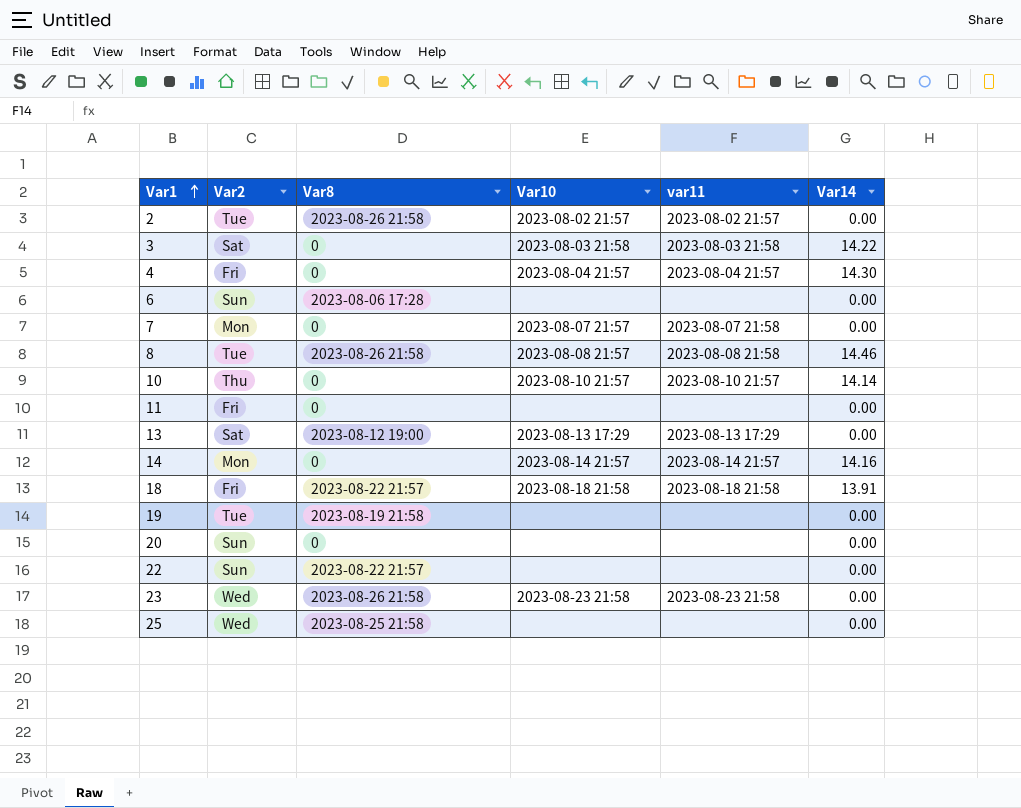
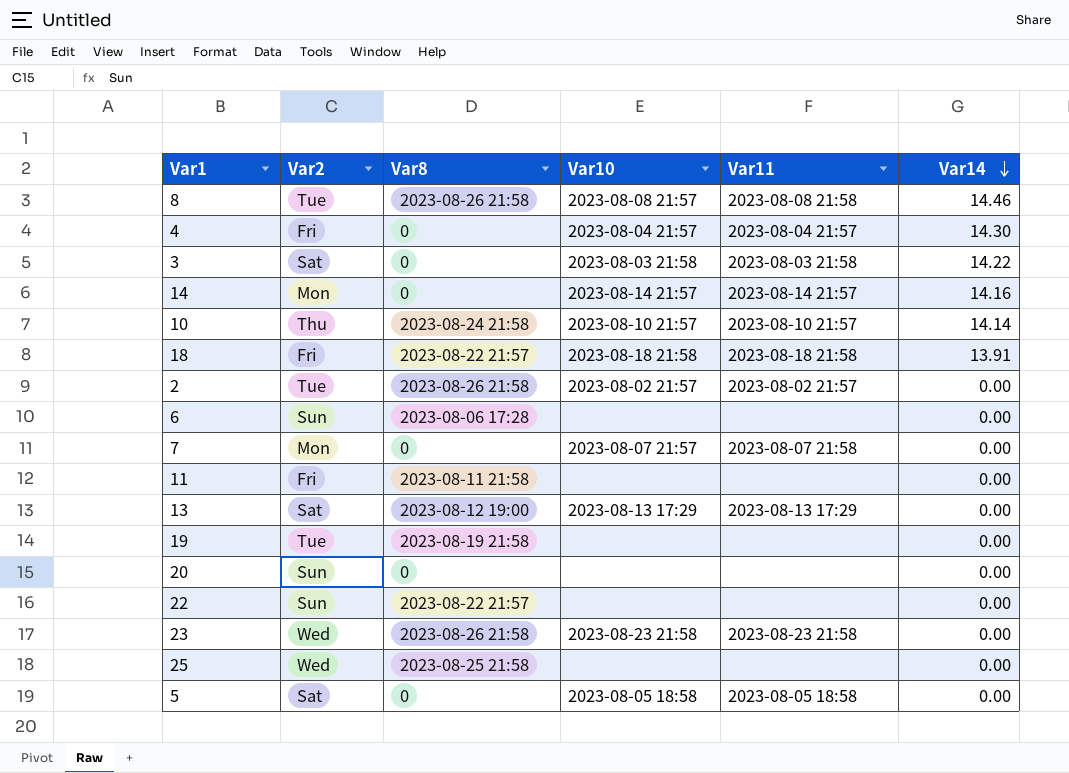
row order: Var1 ascending -> Var14 descending
column name: var11 -> Var11
10 | Var8: 0 -> 2023-08-24 21:58
11 | Var8: 0 -> 2023-08-11 21:58
row 5: none -> Sat | 0 | 2023-08-05 18:58 | 2023-08-05 18:58 | 0.00

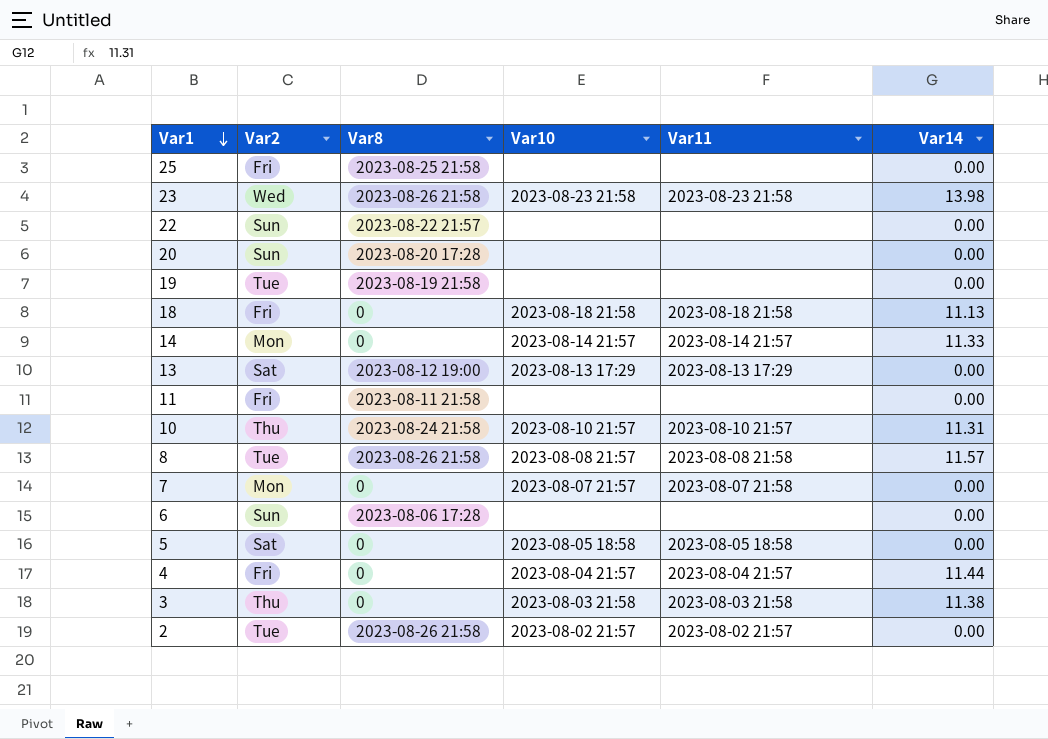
row order: Var14 descending -> Var1 descending
25 | Var2: Wed -> Fri
23 | Var14: 0.00 -> 13.98
20 | Var8: 0 -> 2023-08-20 17:28
18 | Var8: 2023-08-22 21:57 -> 0
18 | Var14: 13.91 -> 11.13
14 | Var14: 14.16 -> 11.33
10 | Var14: 14.14 -> 11.31
8 | Var14: 14.46 -> 11.57
4 | Var14: 14.30 -> 11.44
3 | Var2: Sat -> Thu
3 | Var14: 14.22 -> 11.38

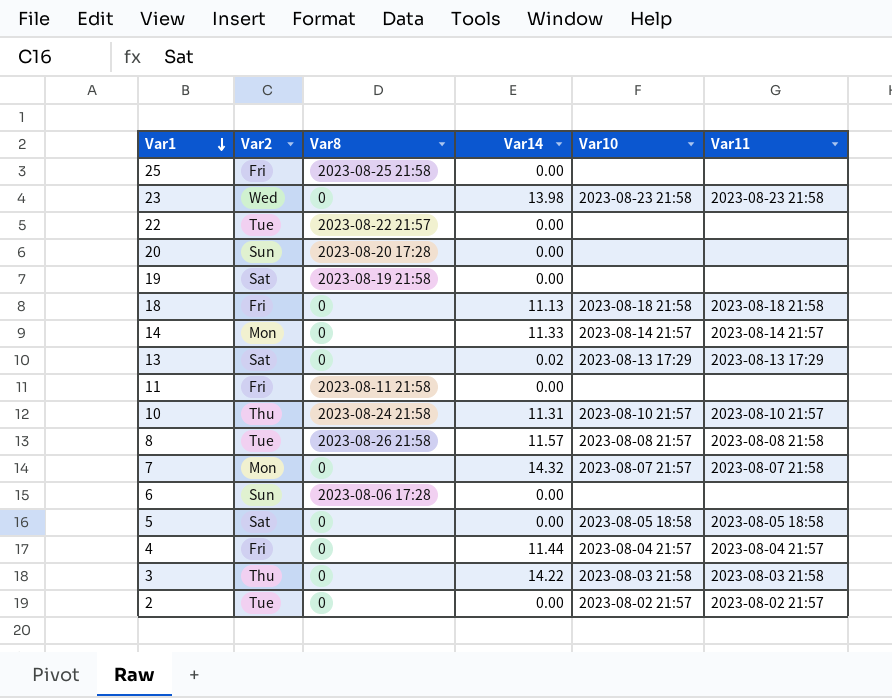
column Var14 | position: 6 -> 4
23 | Var8: 2023-08-26 21:58 -> 0
22 | Var2: Sun -> Tue
19 | Var2: Tue -> Sat
13 | Var8: 2023-08-12 19:00 -> 0
13 | Var14: 0.00 -> 0.02
7 | Var14: 0.00 -> 14.32
3 | Var14: 11.38 -> 14.22
2 | Var8: 2023-08-26 21:58 -> 0

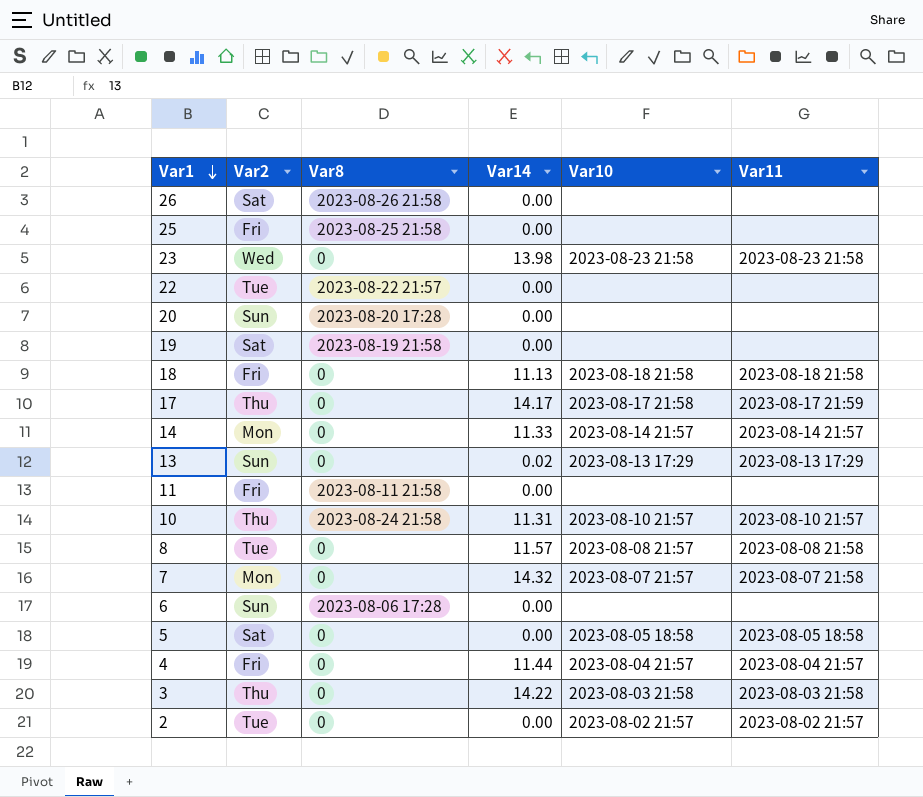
row 26: none -> Sat | 2023-08-26 21:58 | 0.00 | none | none
row 17: none -> Thu | 0 | 14.17 | 2023-08-17 21:58 | 2023-08-17 21:59
13 | Var2: Sat -> Sun
8 | Var8: 2023-08-26 21:58 -> 0

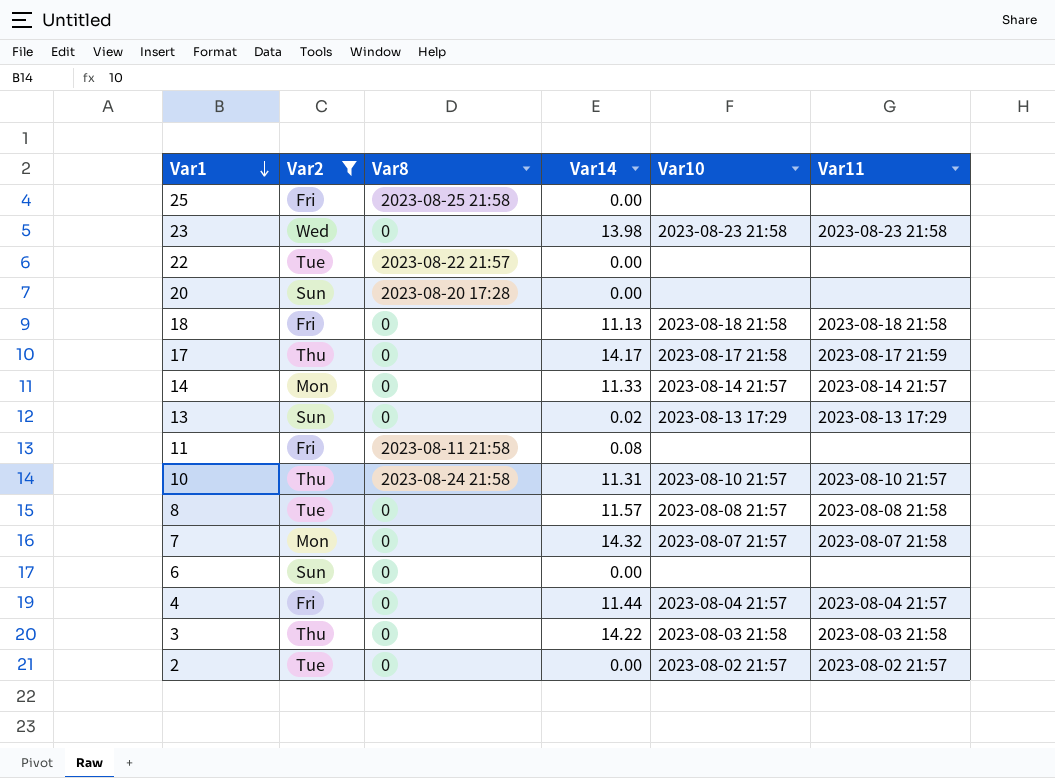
filter: none -> Var2 != Sat
11 | Var14: 0.00 -> 0.08
6 | Var8: 2023-08-06 17:28 -> 0

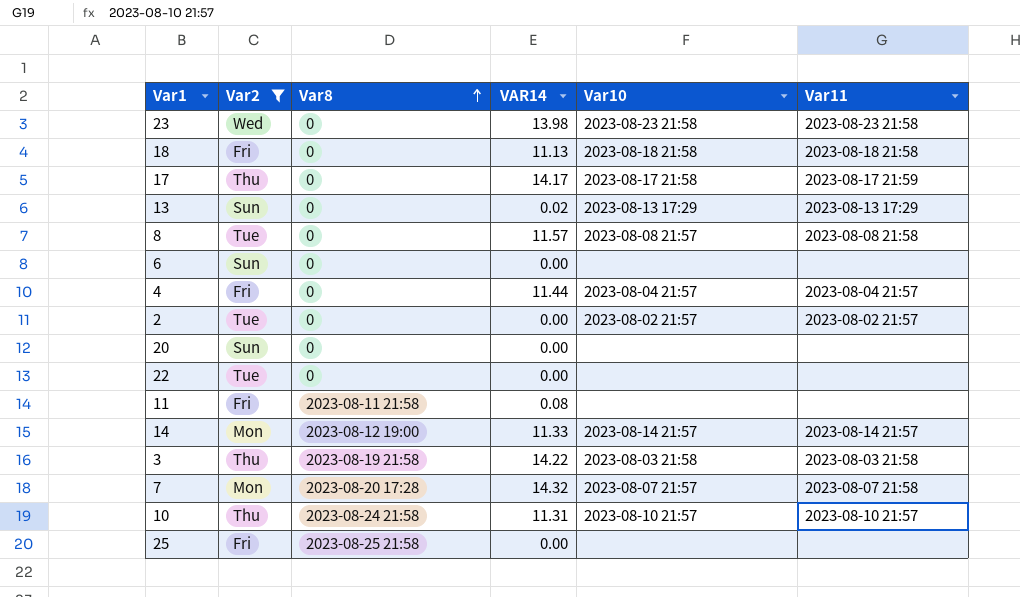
row order: Var1 descending -> Var8 ascending
column name: Var14 -> VAR14
20 | Var8: 2023-08-20 17:28 -> 0
22 | Var8: 2023-08-22 21:57 -> 0
14 | Var8: 0 -> 2023-08-12 19:00
3 | Var8: 0 -> 2023-08-19 21:58
7 | Var8: 0 -> 2023-08-20 17:28

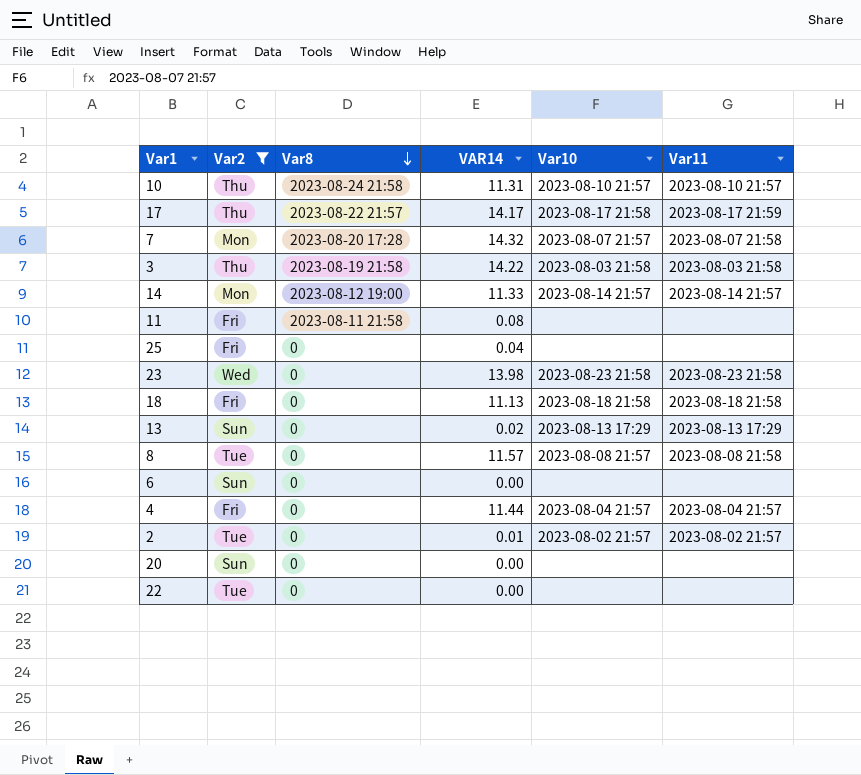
row order: Var8 ascending -> Var8 descending
17 | Var8: 0 -> 2023-08-22 21:57
25 | Var8: 2023-08-25 21:58 -> 0
25 | VAR14: 0.00 -> 0.04
2 | VAR14: 0.00 -> 0.01

